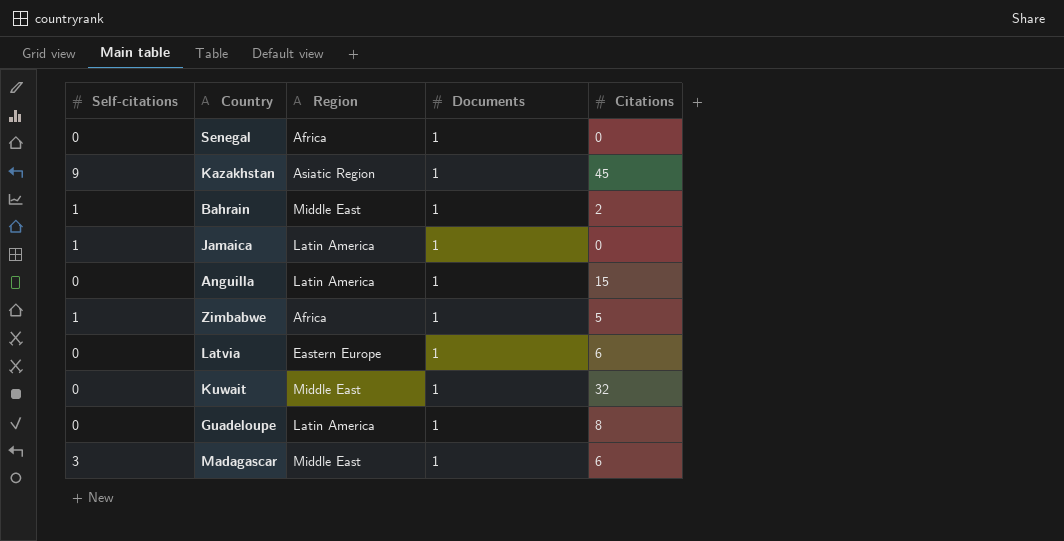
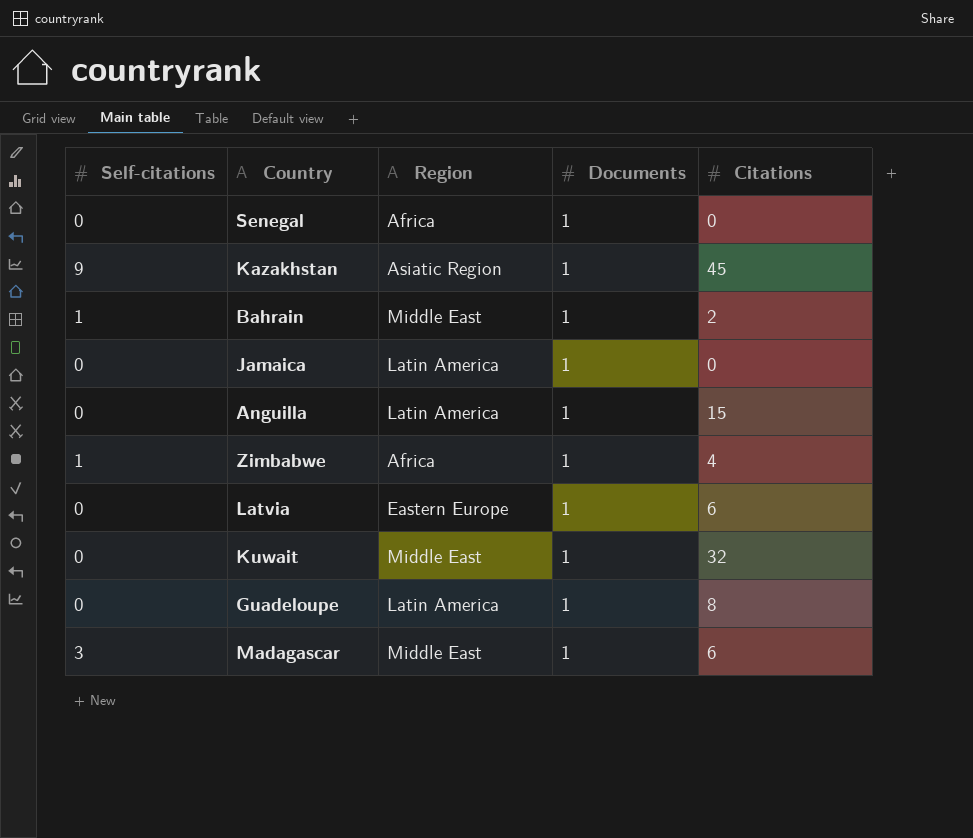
Jamaica | Self-citations: 1 -> 0
Zimbabwe | Citations: 5 -> 4

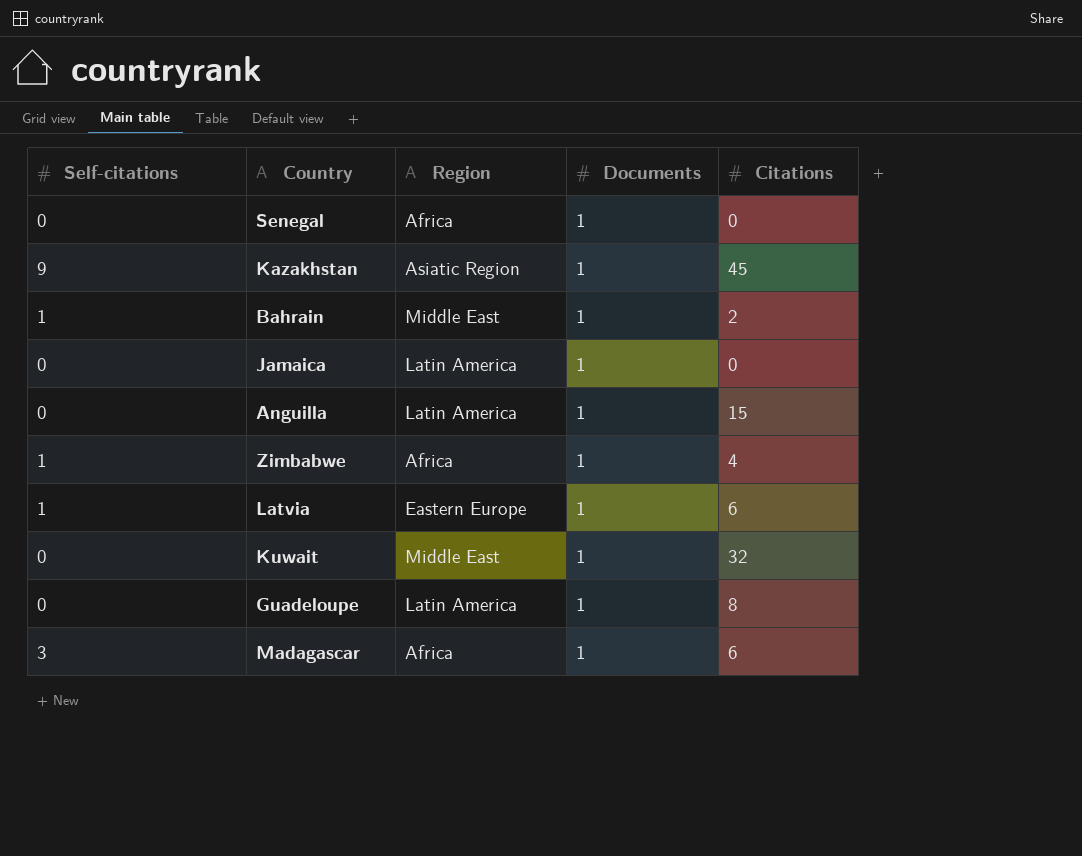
Latvia | Self-citations: 0 -> 1
Madagascar | Region: Middle East -> Africa

